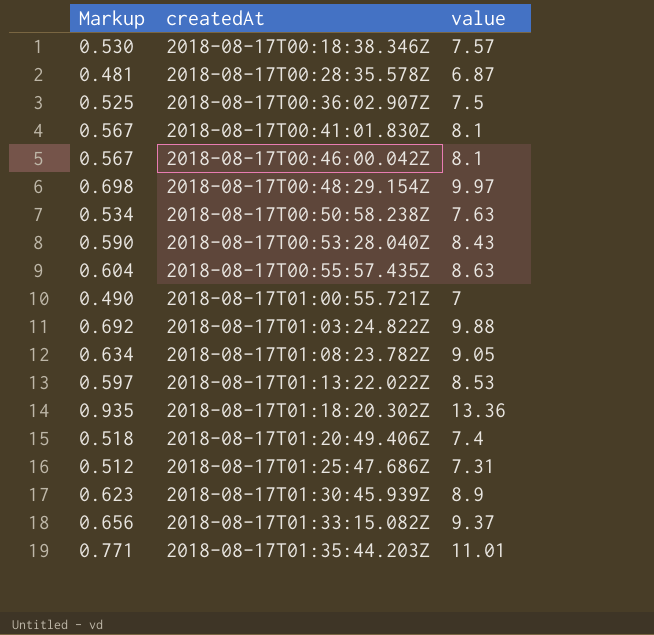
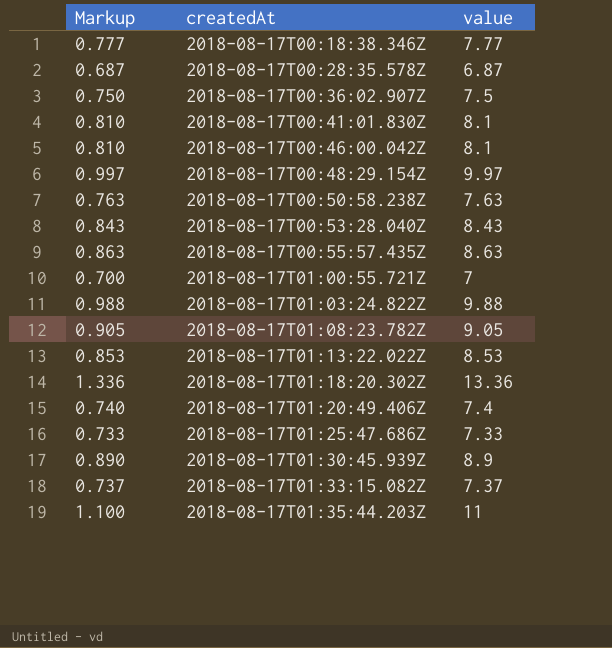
column Markup | formula: [value] * 0.07 -> [value] * 0.1
2018-08-17T00:18:38.346Z | value: 7.57 -> 7.77
2018-08-17T01:25:47.686Z | value: 7.31 -> 7.33
2018-08-17T01:33:15.082Z | value: 9.37 -> 7.37
2018-08-17T01:35:44.203Z | value: 11.01 -> 11

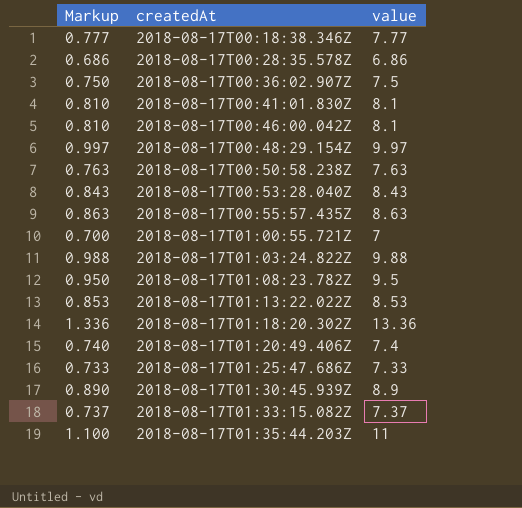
2018-08-17T00:28:35.578Z | Markup: 0.687 -> 0.686
2018-08-17T00:28:35.578Z | value: 6.87 -> 6.86
2018-08-17T01:08:23.782Z | Markup: 0.905 -> 0.950
2018-08-17T01:08:23.782Z | value: 9.05 -> 9.5

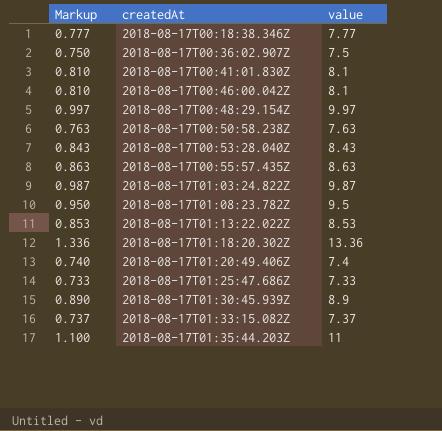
row 2018-08-17T00:28:35.578Z: 0.686 | 6.86 -> none
row 2018-08-17T01:00:55.721Z: 0.700 | 7 -> none
2018-08-17T01:03:24.822Z | Markup: 0.988 -> 0.987
2018-08-17T01:03:24.822Z | value: 9.88 -> 9.87

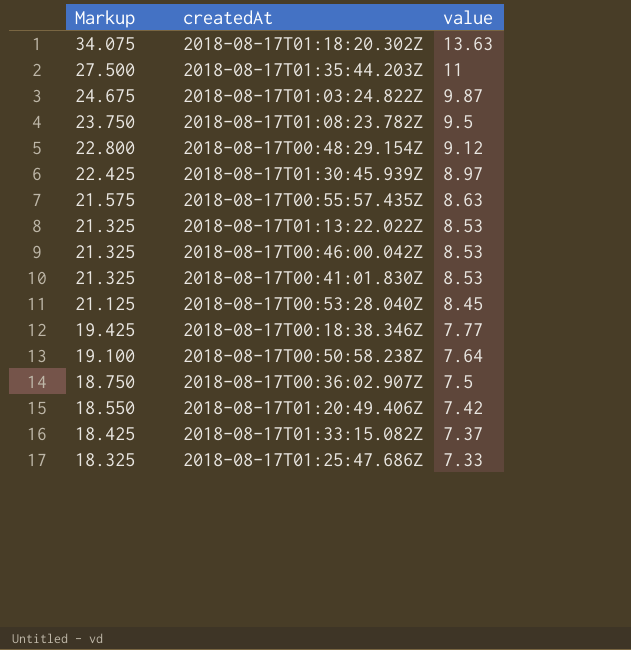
row order: createdAt ascending -> Markup descending
column Markup | formula: [value] * 0.1 -> [value] * 2.5
2018-08-17T01:18:20.302Z | value: 13.36 -> 13.63
2018-08-17T00:48:29.154Z | value: 9.97 -> 9.12
2018-08-17T01:30:45.939Z | value: 8.9 -> 8.97
2018-08-17T00:46:00.042Z | value: 8.1 -> 8.53
2018-08-17T00:41:01.830Z | value: 8.1 -> 8.53
2018-08-17T00:53:28.040Z | value: 8.43 -> 8.45
2018-08-17T00:50:58.238Z | value: 7.63 -> 7.64
2018-08-17T01:20:49.406Z | value: 7.4 -> 7.42

